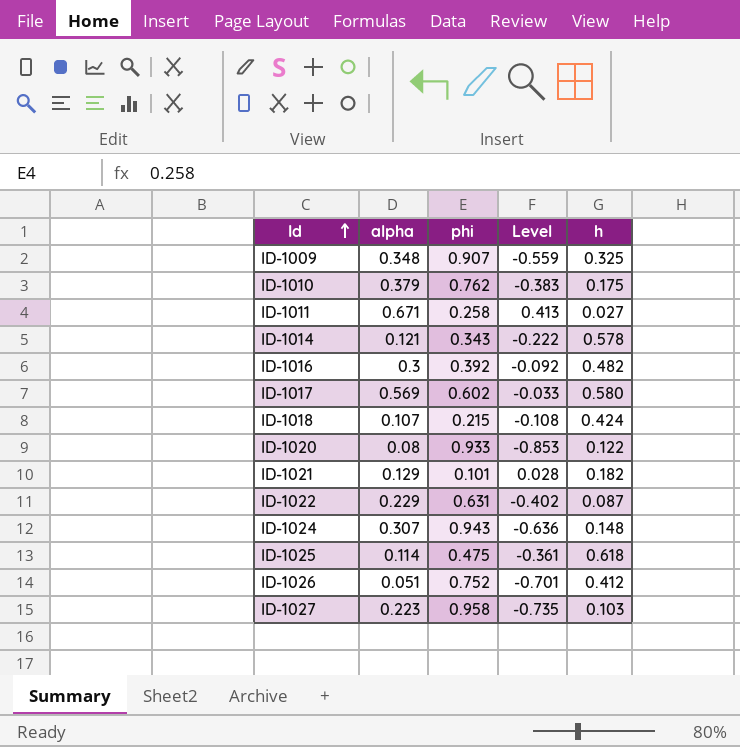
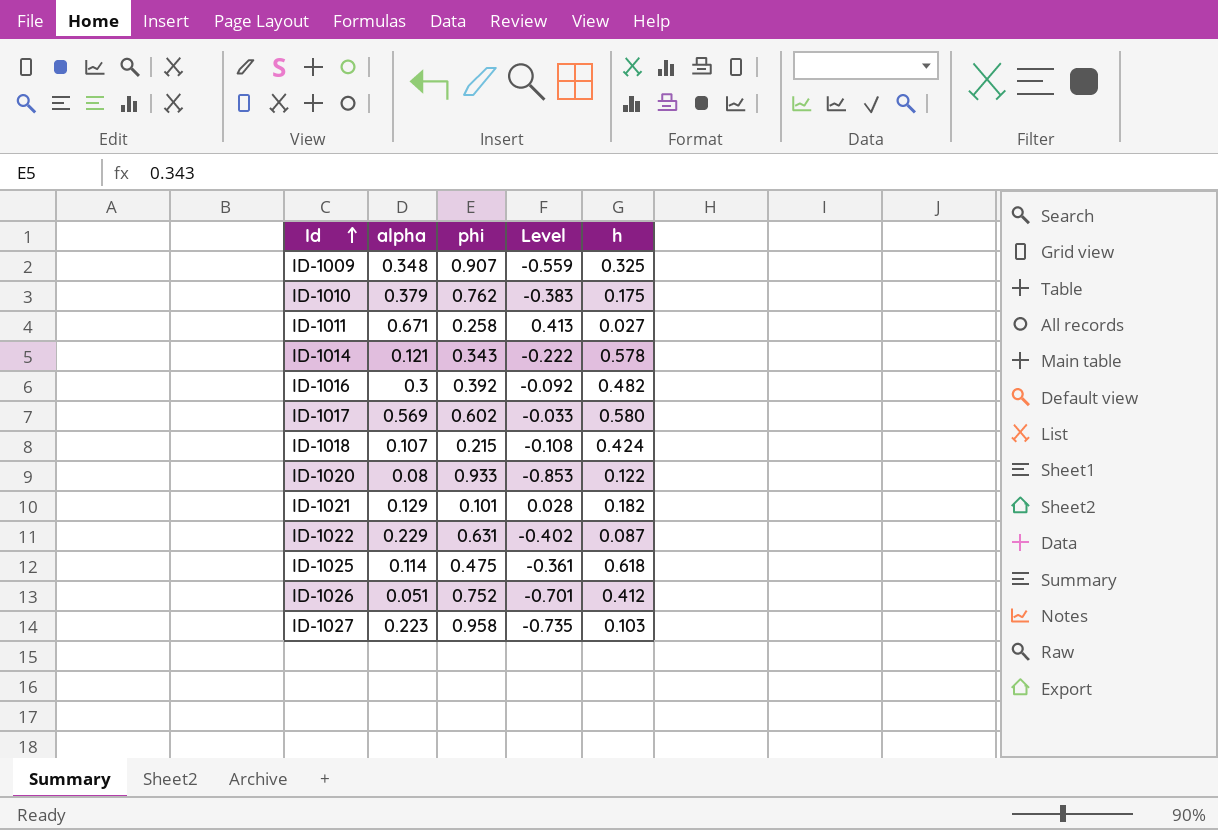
row ID-1024: 0.307 | 0.943 | -0.636 | 0.148 -> none

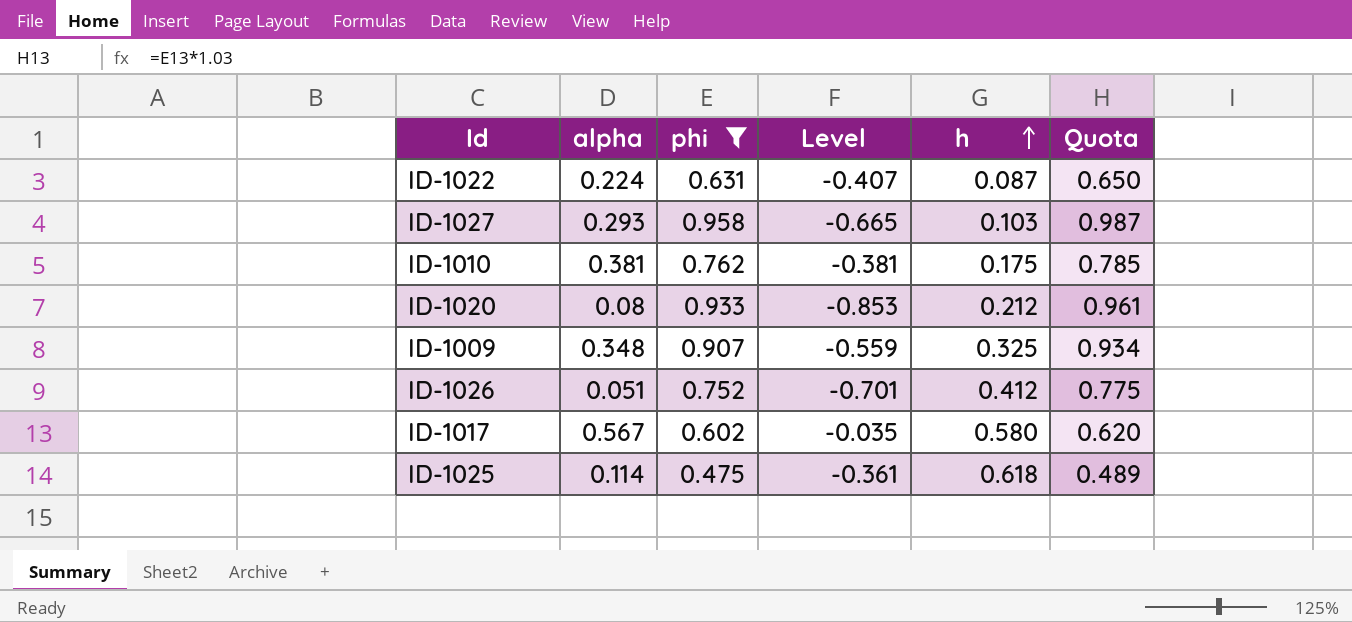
filter: none -> phi >= 0.475
row order: Id ascending -> h ascending
column Quota | formula: none -> [phi] * 1.03
ID-1022 | alpha: 0.229 -> 0.224
ID-1022 | Level: -0.402 -> -0.407
ID-1027 | alpha: 0.223 -> 0.293
ID-1027 | Level: -0.735 -> -0.665
ID-1010 | alpha: 0.379 -> 0.381
ID-1010 | Level: -0.383 -> -0.381
ID-1020 | h: 0.122 -> 0.212
ID-1017 | alpha: 0.569 -> 0.567
ID-1017 | Level: -0.033 -> -0.035

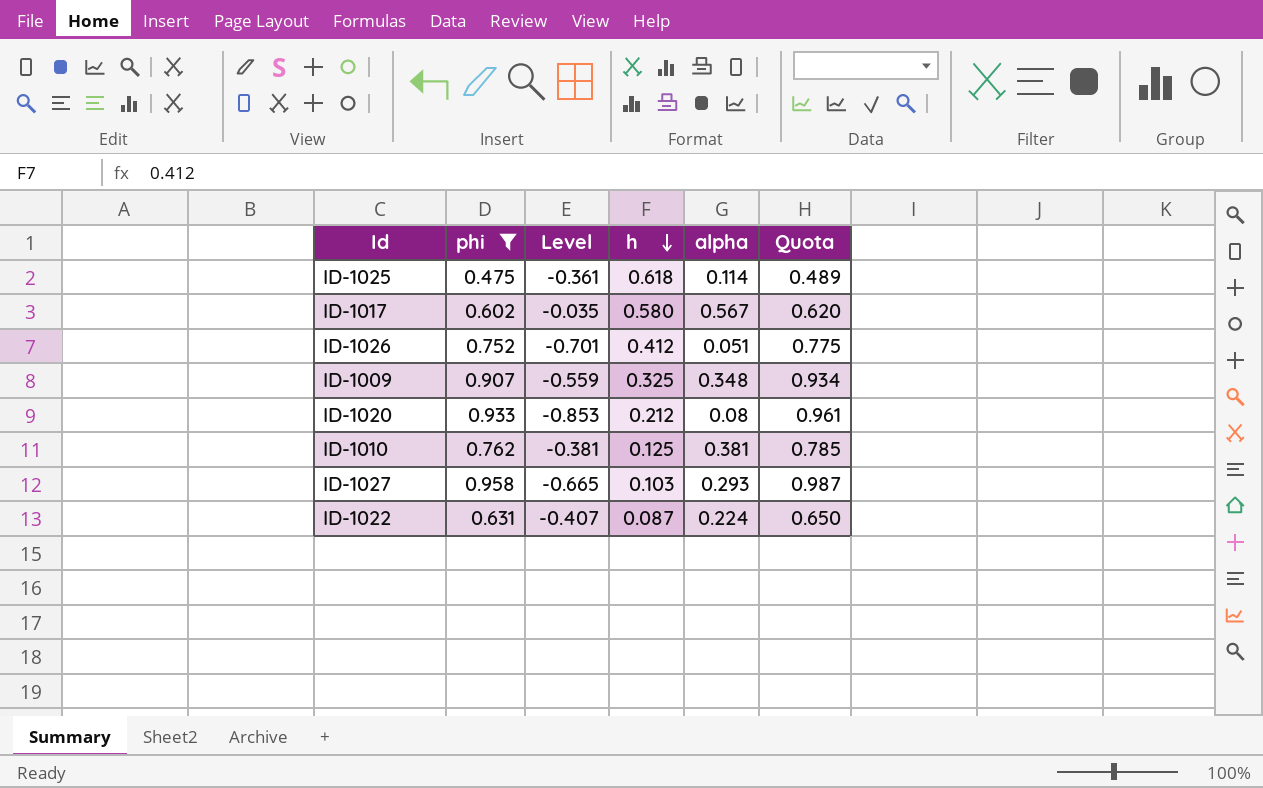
row order: h ascending -> h descending
column alpha | position: 2 -> 5
ID-1010 | h: 0.175 -> 0.125

